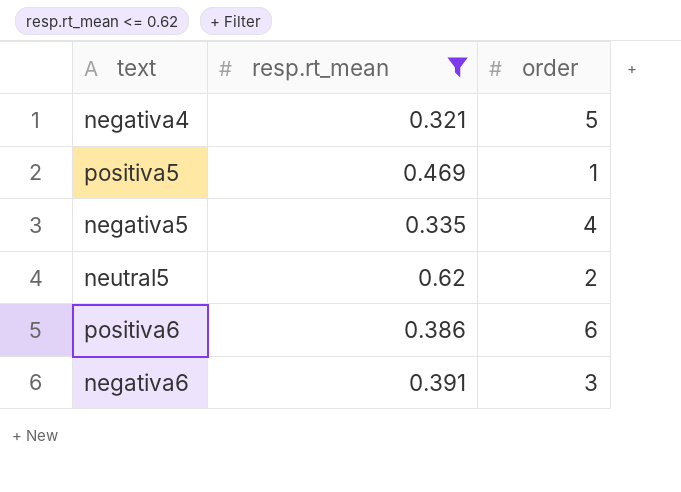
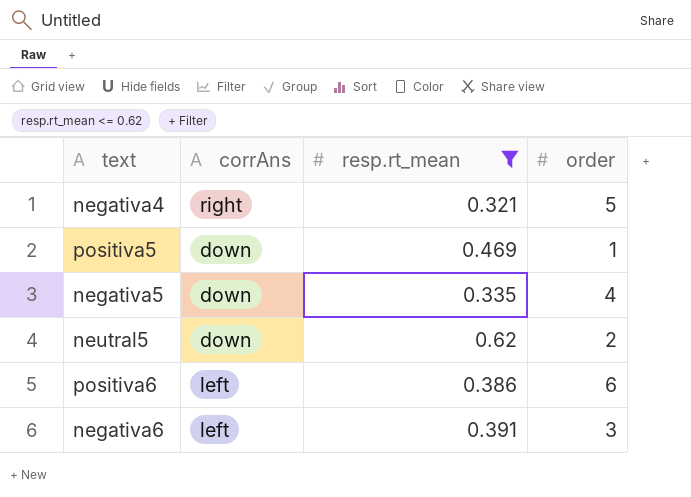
column corrAns | position: none -> 2

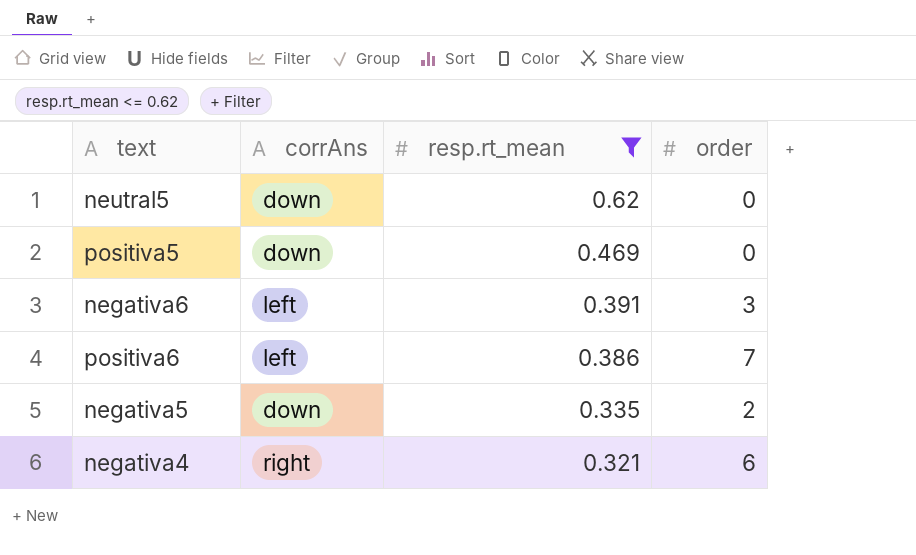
row order: none -> resp.rt_mean descending
neutral5 | order: 2 -> 0
positiva5 | order: 1 -> 0
positiva6 | order: 6 -> 7
negativa5 | order: 4 -> 2
negativa4 | order: 5 -> 6

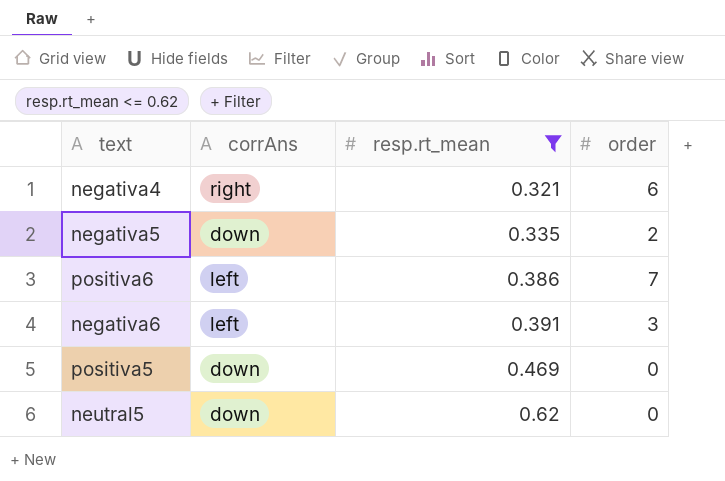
row order: resp.rt_mean descending -> resp.rt_mean ascending

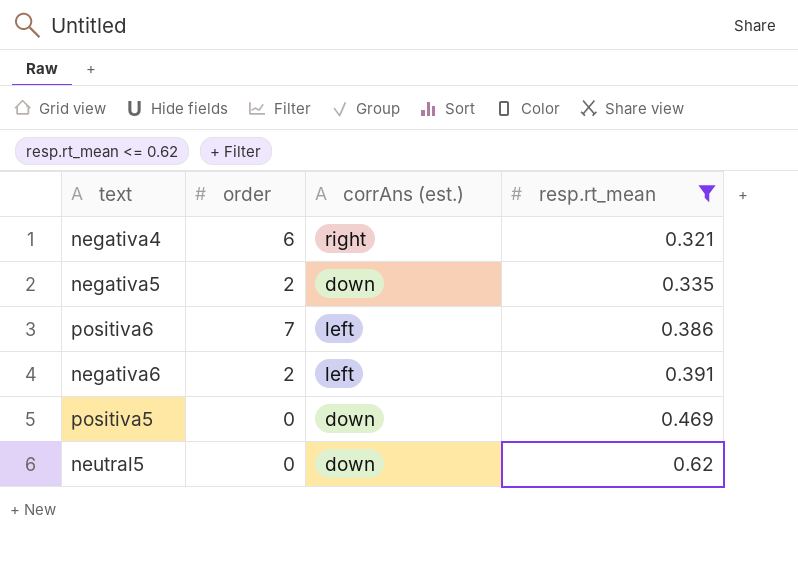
column order | position: 4 -> 2
column name: corrAns -> corrAns (est.)
negativa6 | order: 3 -> 2

